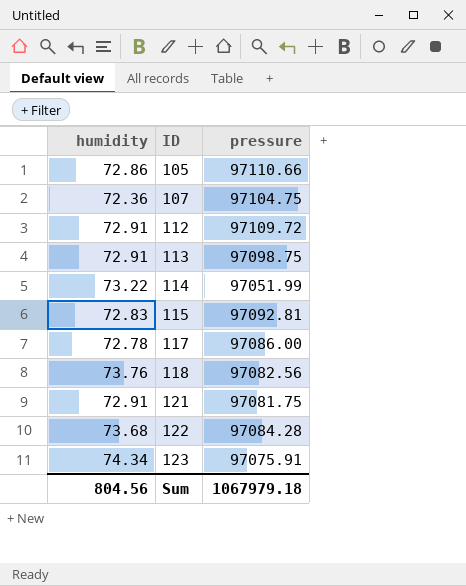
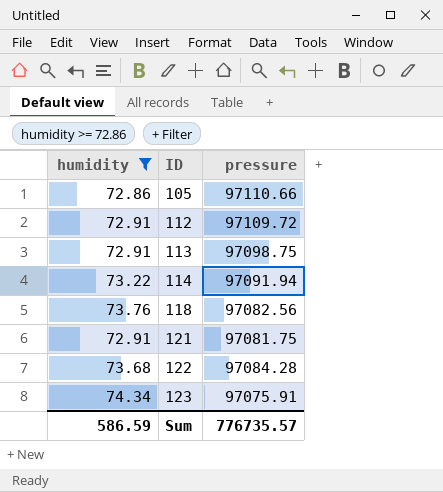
filter: none -> humidity >= 72.86
114 | pressure: 97051.99 -> 97091.94
Sum | humidity: 804.56 -> 586.59
Sum | pressure: 1067979.18 -> 776735.57

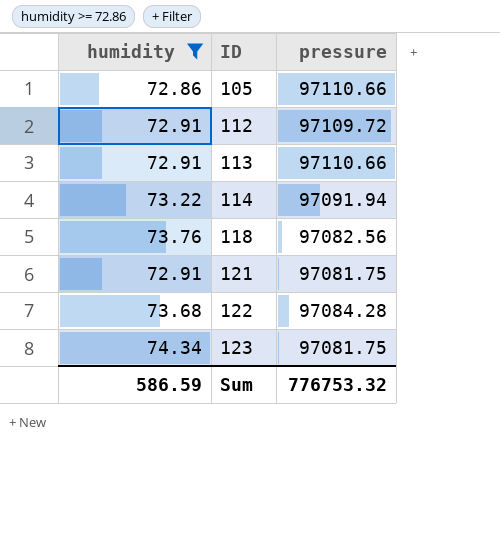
113 | pressure: 97098.75 -> 97110.66
123 | pressure: 97075.91 -> 97081.75
Sum | pressure: 776735.57 -> 776753.32

